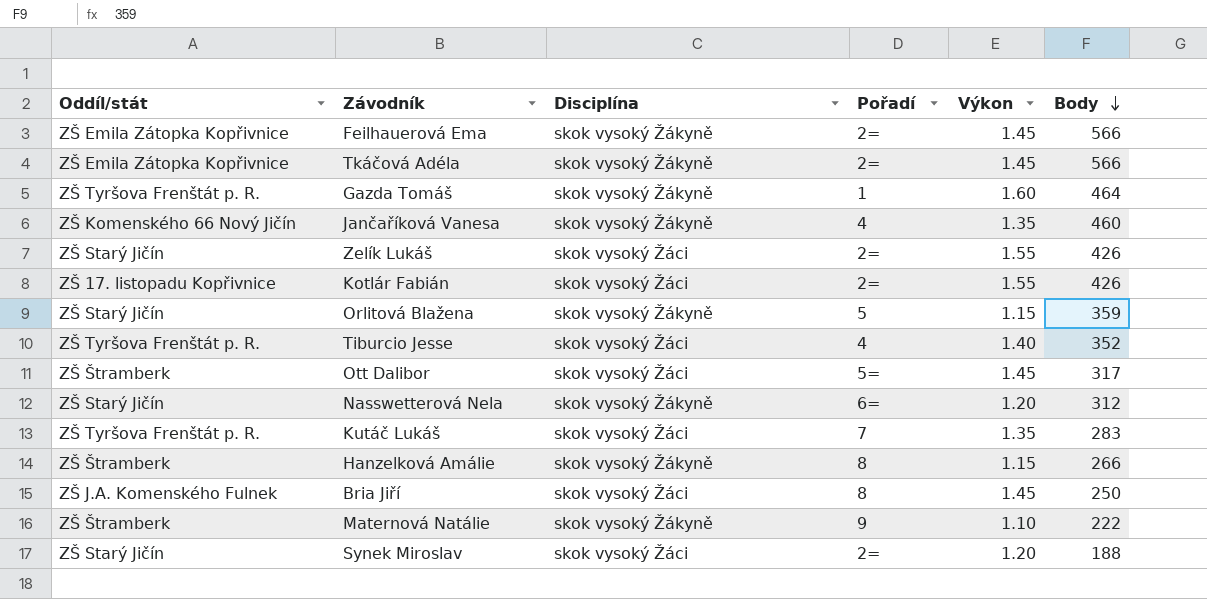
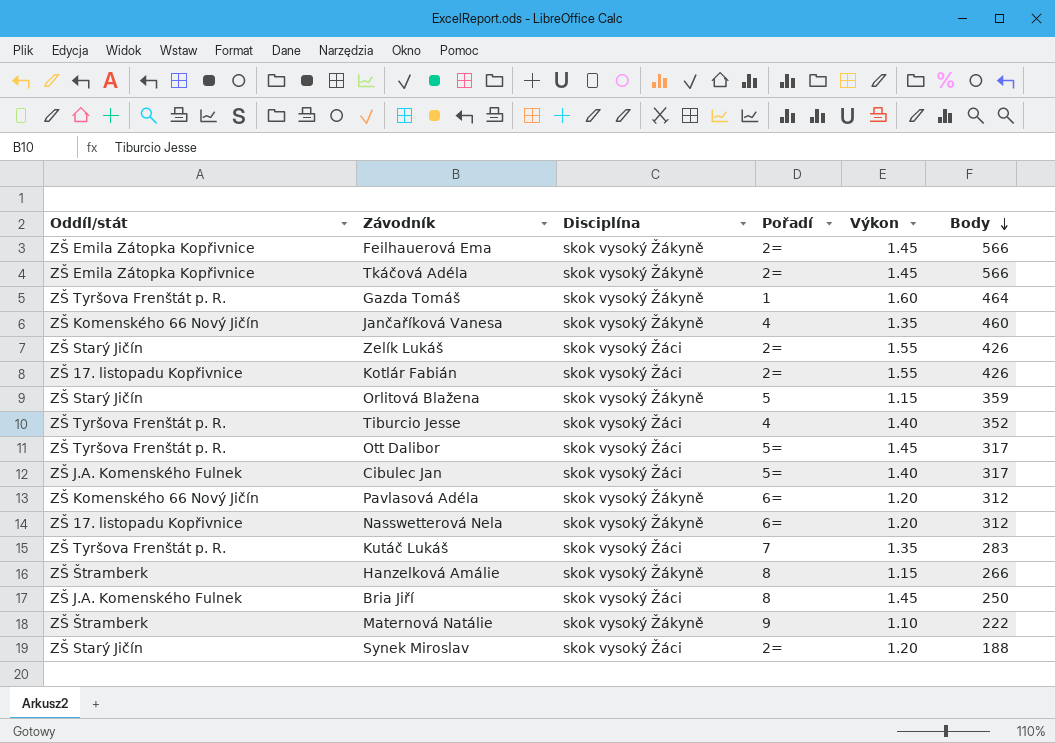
Ott Dalibor | Oddíl/stát: ZŠ Štramberk -> ZŠ Tyršova Frenštát p. R.
row Cibulec Jan: none -> ZŠ J.A. Komenského Fulnek | skok vysoký Žáci | 5= | 1.40 | 317
row Pavlasová Adéla: none -> ZŠ Komenského 66 Nový Jičín | skok vysoký Žákyně | 6= | 1.20 | 312
Nasswetterová Nela | Oddíl/stát: ZŠ Starý Jičín -> ZŠ 17. listopadu Kopřivnice

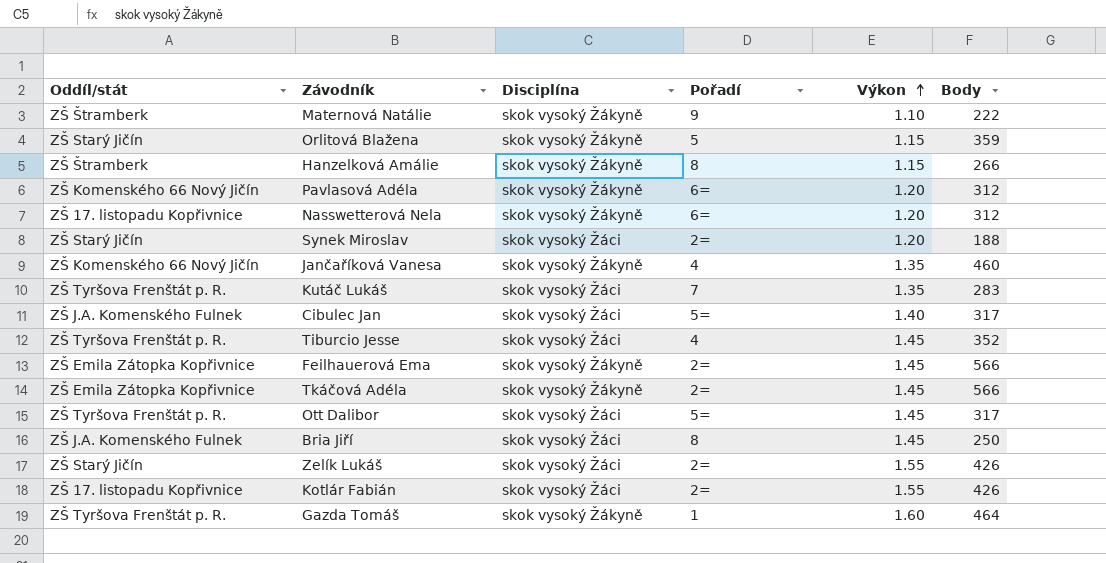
row order: Body descending -> Výkon ascending
Tiburcio Jesse | Výkon: 1.40 -> 1.45

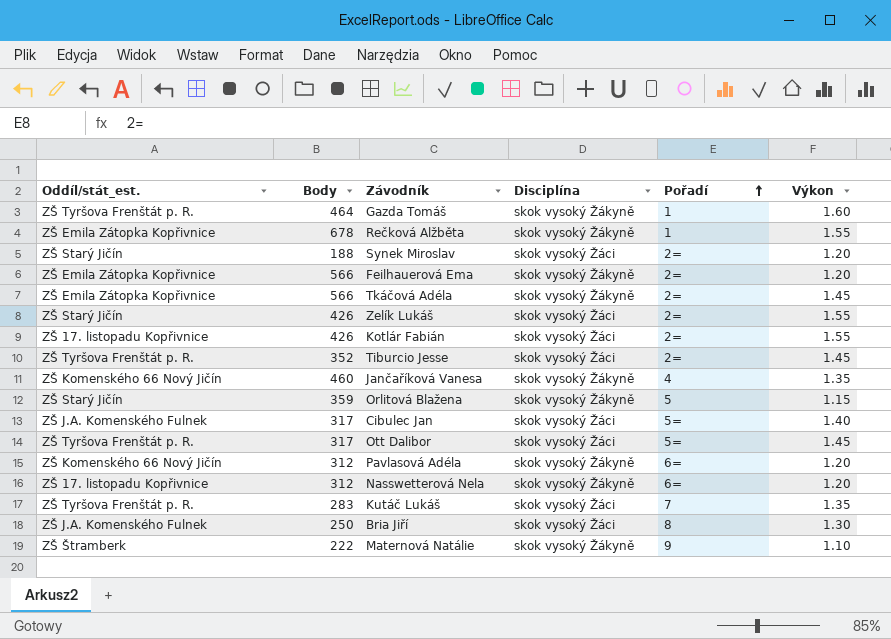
row order: Výkon ascending -> Pořadí ascending
column name: Oddíl/stát -> Oddíl/stát_est.
column Body | position: 6 -> 2
row Hanzelková Amálie: ZŠ Štramberk | skok vysoký Žákyně | 8 | 1.15 | 266 -> none
row Rečková Alžběta: none -> ZŠ Emila Zátopka Kopřivnice | 678 | skok vysoký Žákyně | 1 | 1.55
Feilhauerová Ema | Výkon: 1.45 -> 1.20
Tiburcio Jesse | Pořadí: 4 -> 2=
Bria Jiří | Výkon: 1.45 -> 1.30

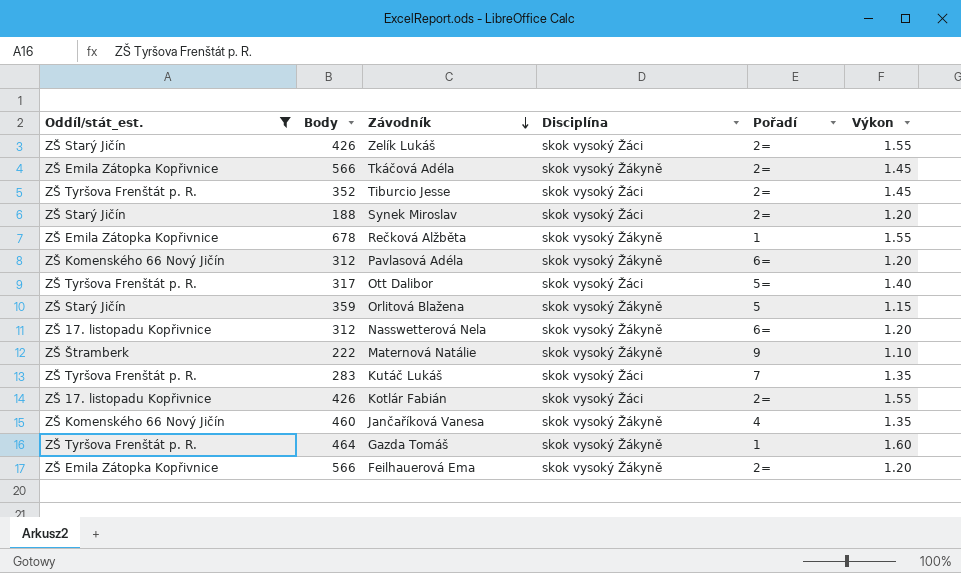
filter: none -> Oddíl/stát_est. != ZŠ J.A. Komenského Fulnek
row order: Pořadí ascending -> Závodník descending
Ott Dalibor | Výkon: 1.45 -> 1.40

